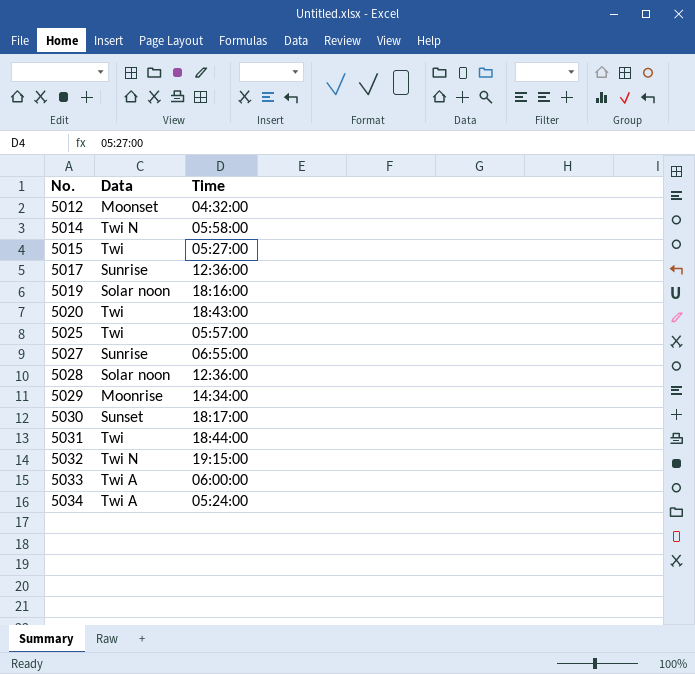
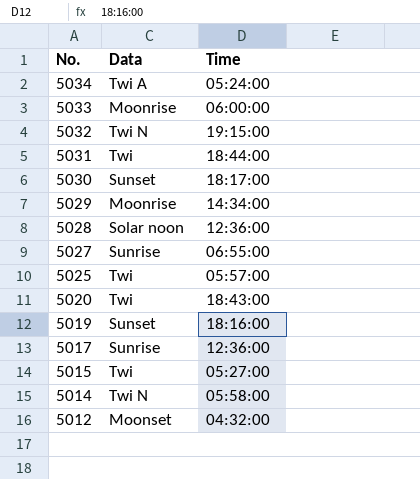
row order: No. ascending -> No. descending
5033 | Data: Twi A -> Moonrise
5019 | Data: Solar noon -> Sunset

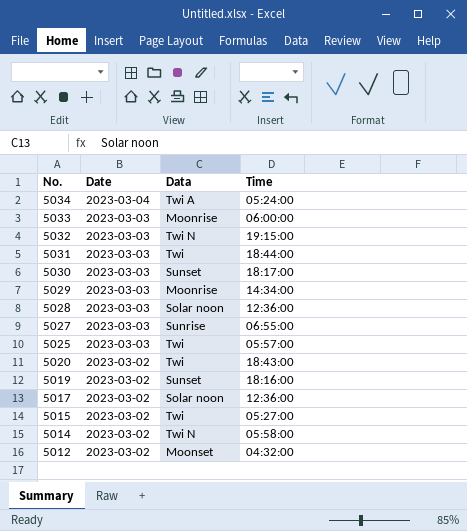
column Date | position: none -> 2
5017 | Data: Sunrise -> Solar noon

